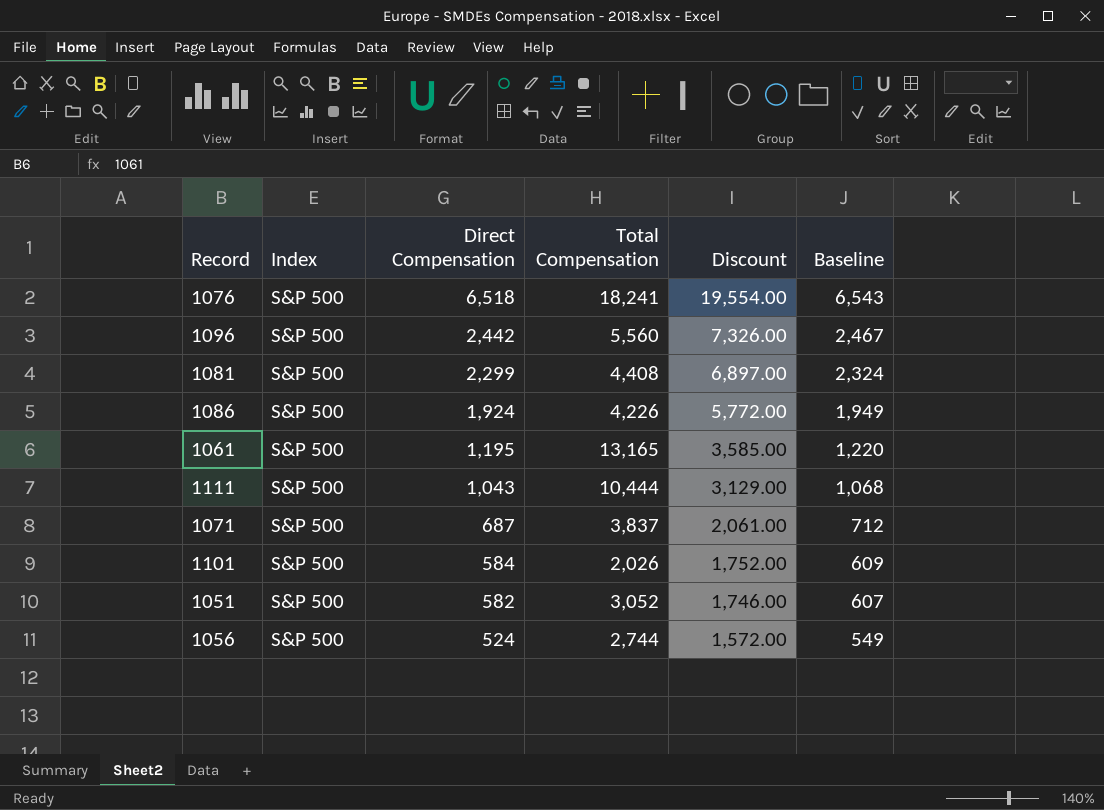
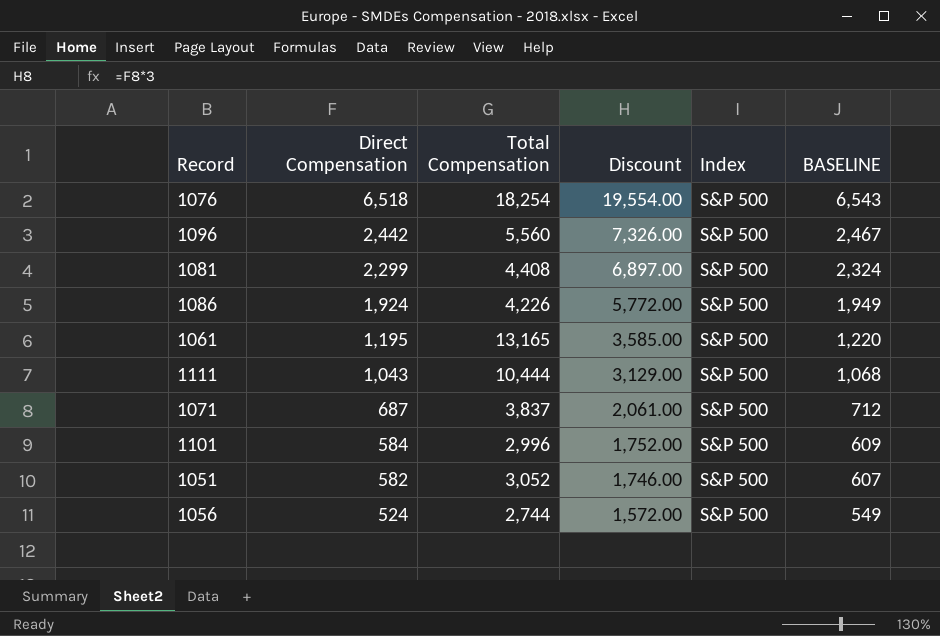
column Index | position: 2 -> 5
column name: Baseline -> BASELINE
1076 | Total Compensation: 18,241 -> 18,254
1101 | Total Compensation: 2,026 -> 2,996

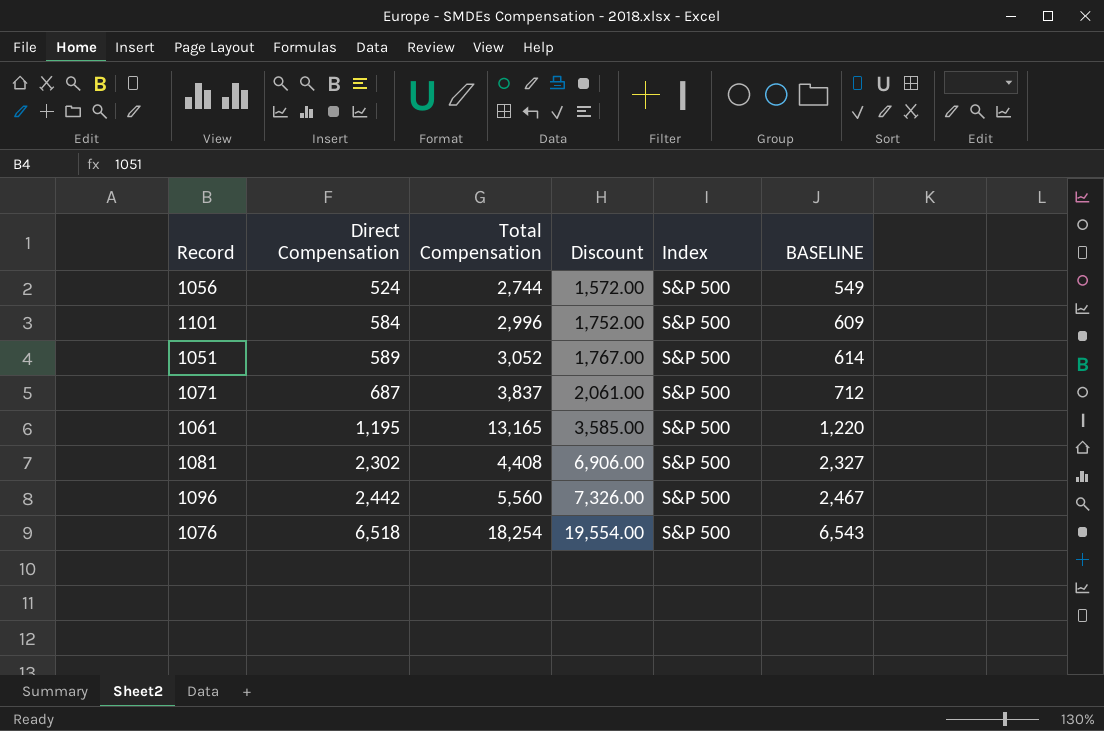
row order: Direct Compensation descending -> Direct Compensation ascending
row 1086: 1,924 | 4,226 | 5,772.00 | S&P 500 | 1,949 -> none
row 1111: 1,043 | 10,444 | 3,129.00 | S&P 500 | 1,068 -> none
1051 | Direct Compensation: 582 -> 589
1051 | Discount: 1,746.00 -> 1,767.00
1051 | BASELINE: 607 -> 614
1081 | Direct Compensation: 2,299 -> 2,302
1081 | Discount: 6,897.00 -> 6,906.00
1081 | BASELINE: 2,324 -> 2,327

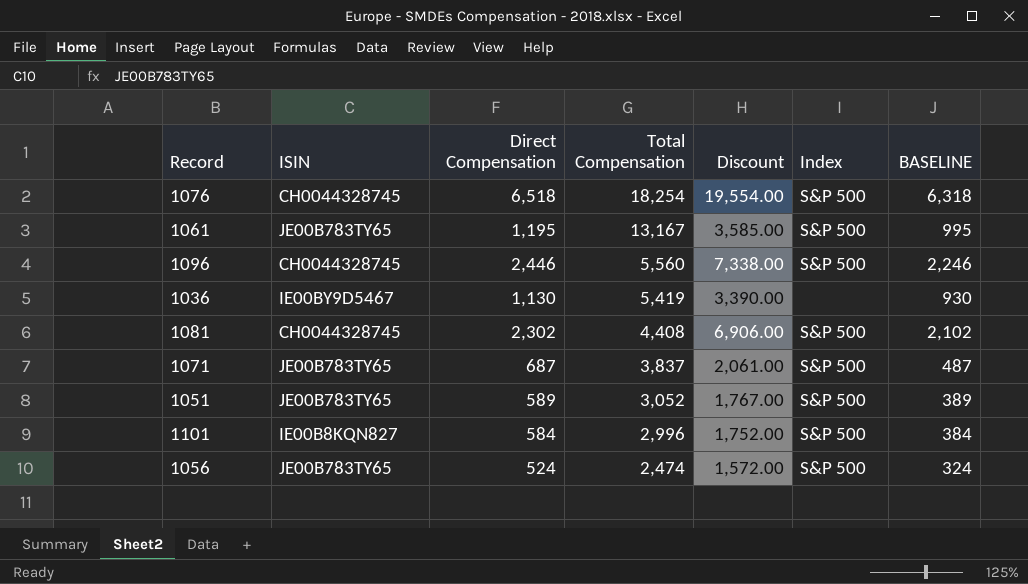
row order: Direct Compensation ascending -> Total Compensation descending
column ISIN | position: none -> 2
column BASELINE | formula: [Direct Compensation] + 25 -> [Direct Compensation] - 200
1061 | Total Compensation: 13,165 -> 13,167
1096 | Direct Compensation: 2,442 -> 2,446
1096 | Discount: 7,326.00 -> 7,338.00
row 1036: none -> IE00BY9D5467 | 1,130 | 5,419 | 3,390.00 | none | 930
1056 | Total Compensation: 2,744 -> 2,474

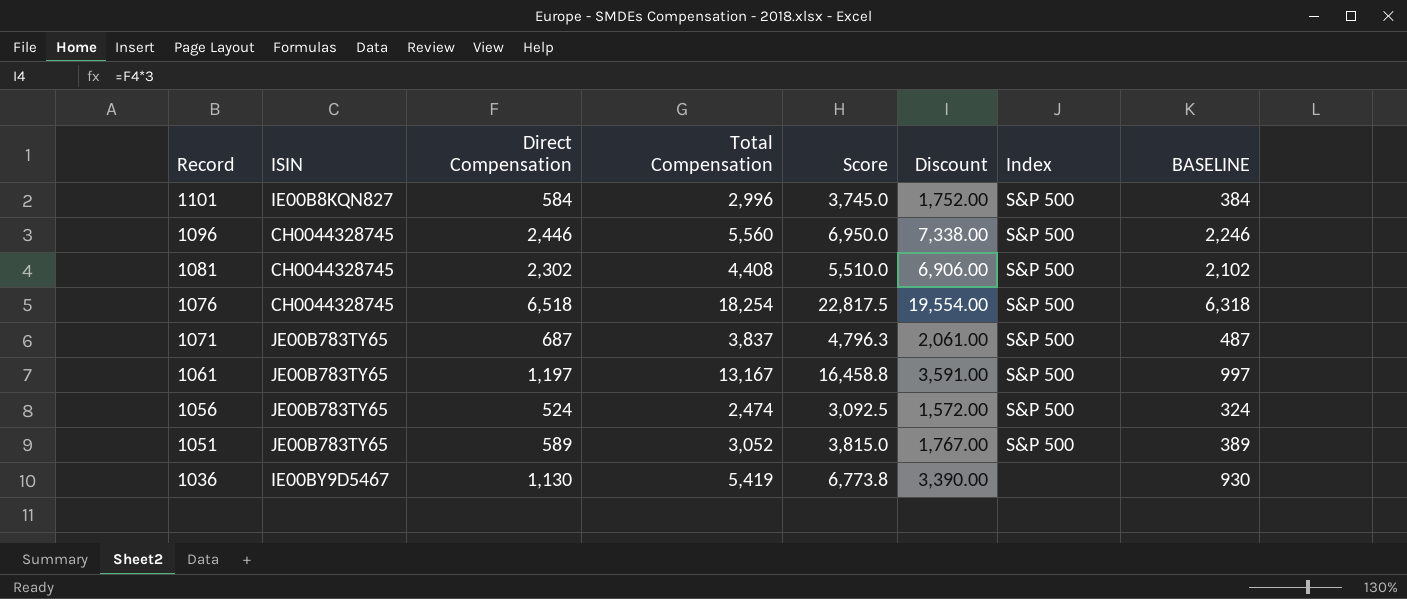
row order: Total Compensation descending -> Record descending
column Score | formula: none -> [Total Compensation] * 1.25
1061 | Direct Compensation: 1,195 -> 1,197
1061 | Discount: 3,585.00 -> 3,591.00
1061 | BASELINE: 995 -> 997

